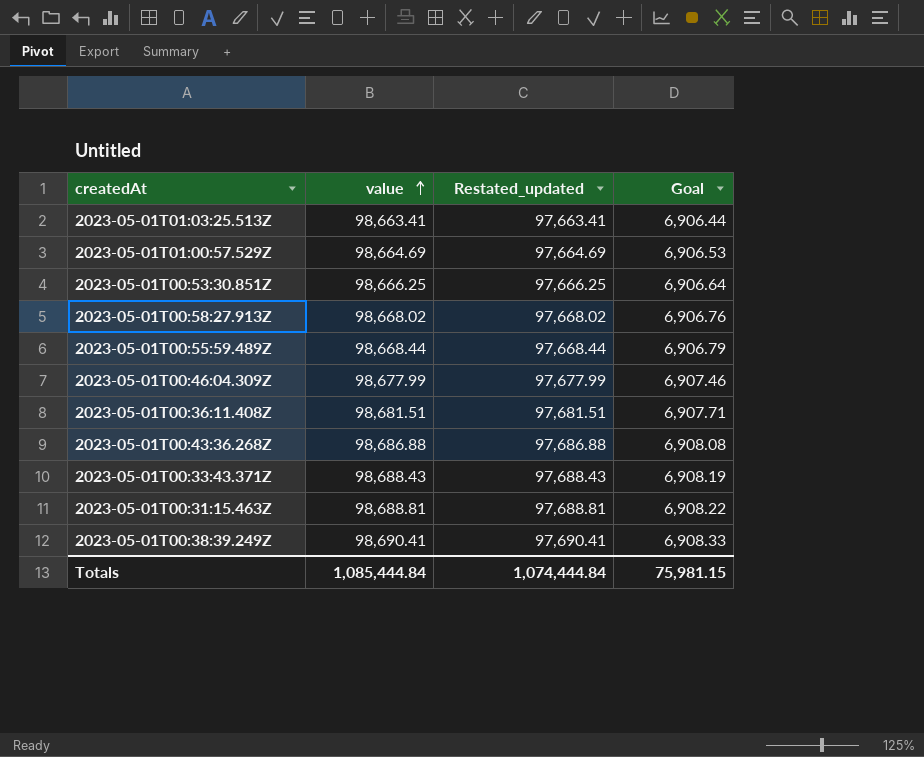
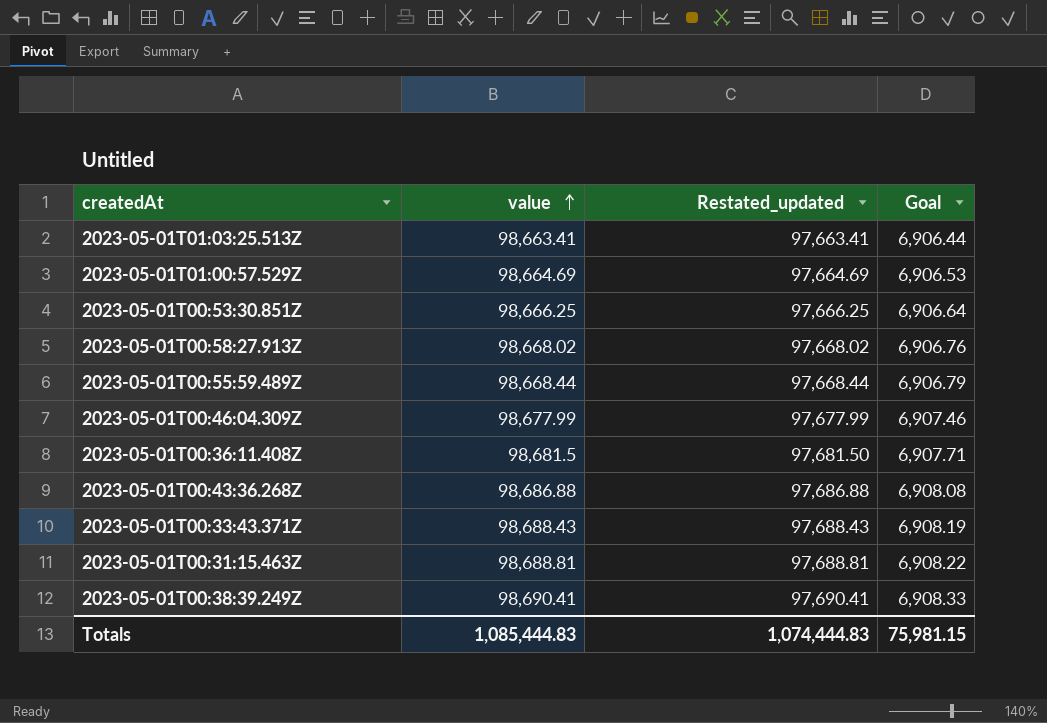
2023-05-01T00:36:11.408Z | value: 98,681.51 -> 98,681.5
2023-05-01T00:36:11.408Z | Restated_updated: 97,681.51 -> 97,681.50
Totals | value: 1,085,444.84 -> 1,085,444.83
Totals | Restated_updated: 1,074,444.84 -> 1,074,444.83

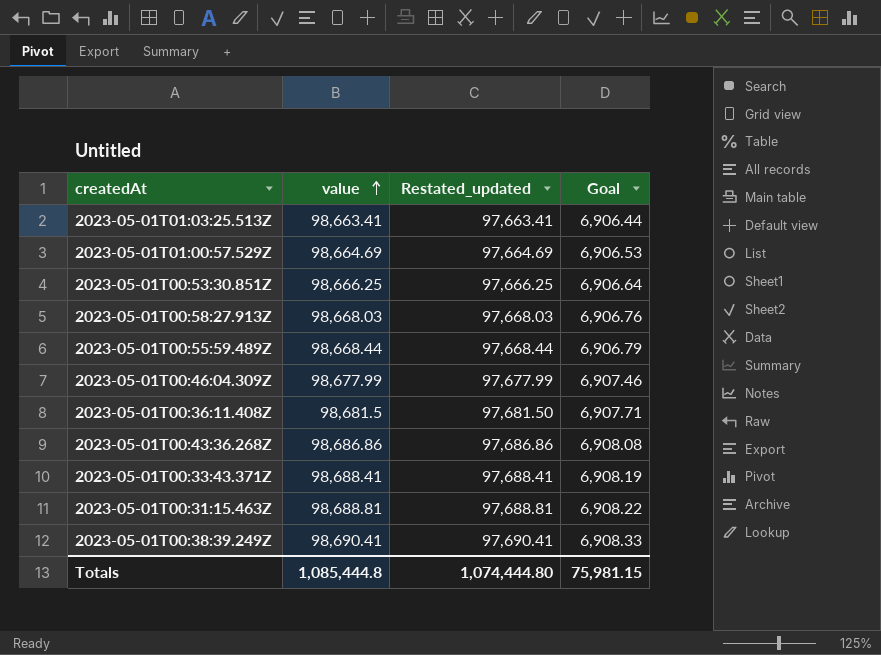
2023-05-01T00:58:27.913Z | value: 98,668.02 -> 98,668.03
2023-05-01T00:58:27.913Z | Restated_updated: 97,668.02 -> 97,668.03
2023-05-01T00:43:36.268Z | value: 98,686.88 -> 98,686.86
2023-05-01T00:43:36.268Z | Restated_updated: 97,686.88 -> 97,686.86
2023-05-01T00:33:43.371Z | value: 98,688.43 -> 98,688.41
2023-05-01T00:33:43.371Z | Restated_updated: 97,688.43 -> 97,688.41
Totals | value: 1,085,444.83 -> 1,085,444.8
Totals | Restated_updated: 1,074,444.83 -> 1,074,444.80

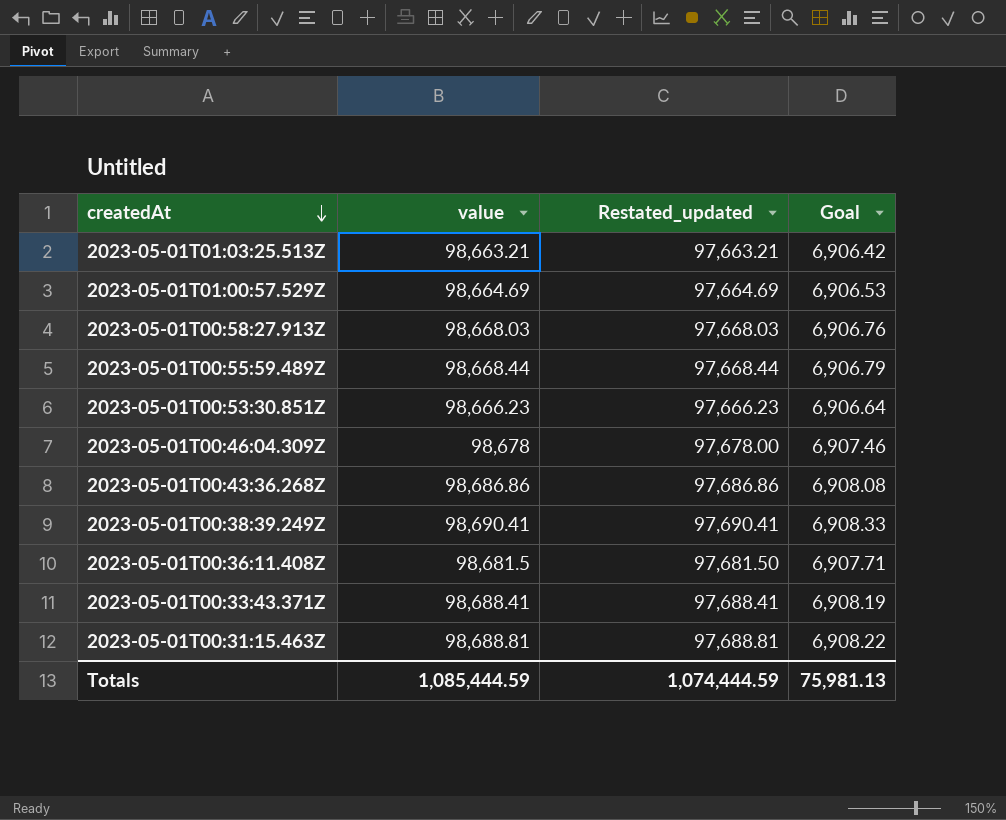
row order: value ascending -> createdAt descending
2023-05-01T01:03:25.513Z | value: 98,663.41 -> 98,663.21
2023-05-01T01:03:25.513Z | Restated_updated: 97,663.41 -> 97,663.21
2023-05-01T01:03:25.513Z | Goal: 6,906.44 -> 6,906.42
2023-05-01T00:53:30.851Z | value: 98,666.25 -> 98,666.23
2023-05-01T00:53:30.851Z | Restated_updated: 97,666.25 -> 97,666.23
2023-05-01T00:46:04.309Z | value: 98,677.99 -> 98,678
2023-05-01T00:46:04.309Z | Restated_updated: 97,677.99 -> 97,678.00
Totals | value: 1,085,444.8 -> 1,085,444.59
Totals | Restated_updated: 1,074,444.80 -> 1,074,444.59
Totals | Goal: 75,981.15 -> 75,981.13

